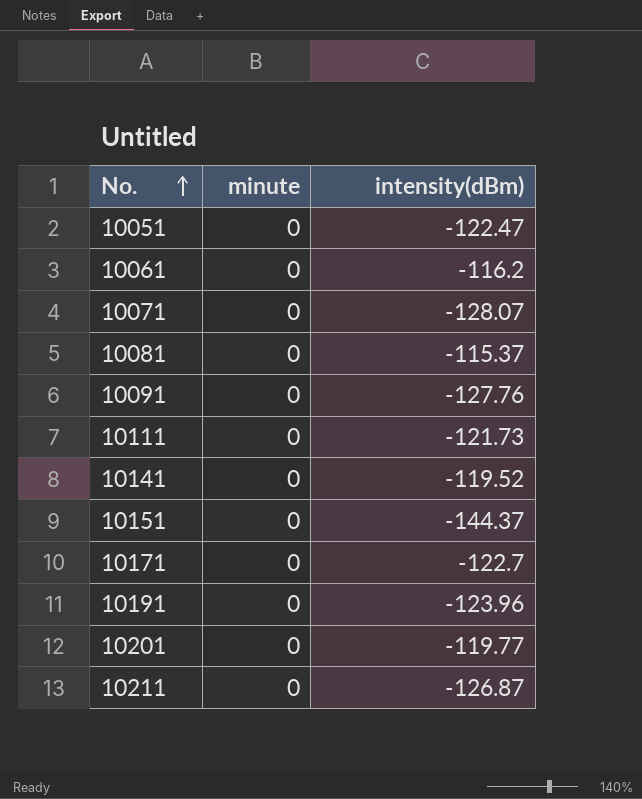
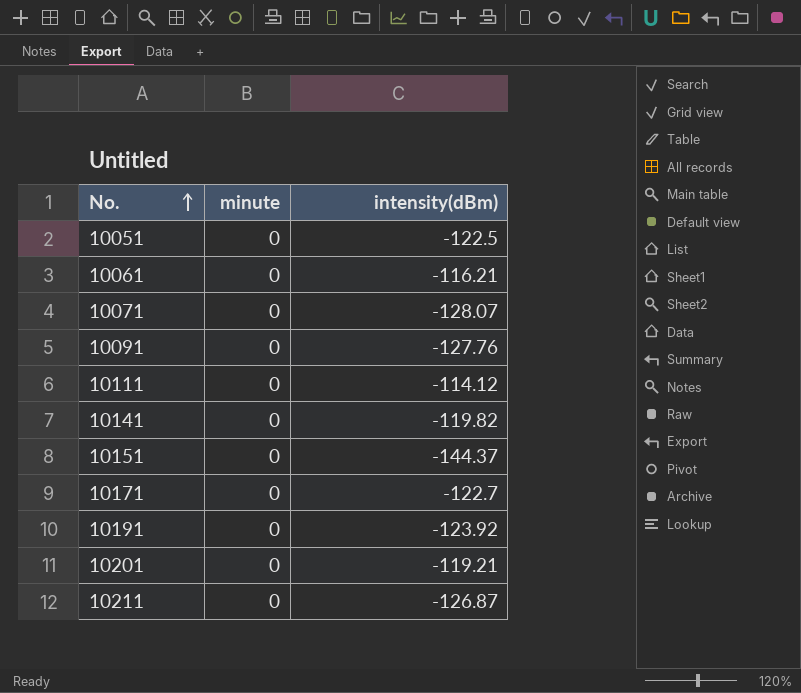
row 10081: 0 | -115.37 -> none
10051 | intensity(dBm): -122.47 -> -122.5
10061 | intensity(dBm): -116.2 -> -116.21
10111 | intensity(dBm): -121.73 -> -114.12
10141 | intensity(dBm): -119.52 -> -119.82
10191 | intensity(dBm): -123.96 -> -123.92
10201 | intensity(dBm): -119.77 -> -119.21

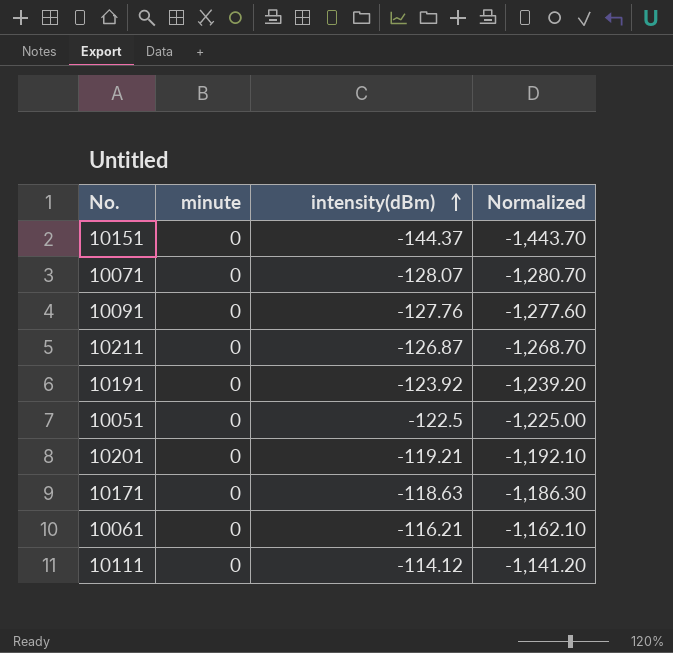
row order: No. ascending -> intensity(dBm) ascending
column Normalized | formula: none -> [intensity(dBm)] * 10
row 10141: 0 | -119.82 -> none
10171 | intensity(dBm): -122.7 -> -118.63

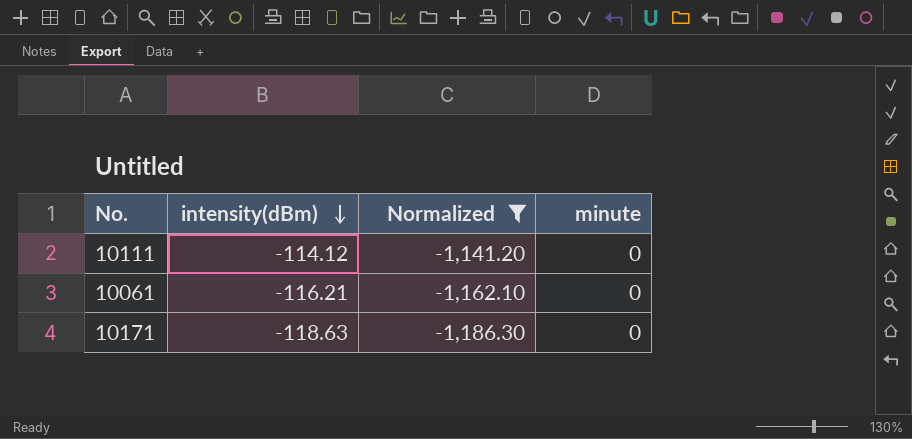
filter: none -> Normalized >= -1,186.30
row order: intensity(dBm) ascending -> intensity(dBm) descending
column minute | position: 2 -> 4

